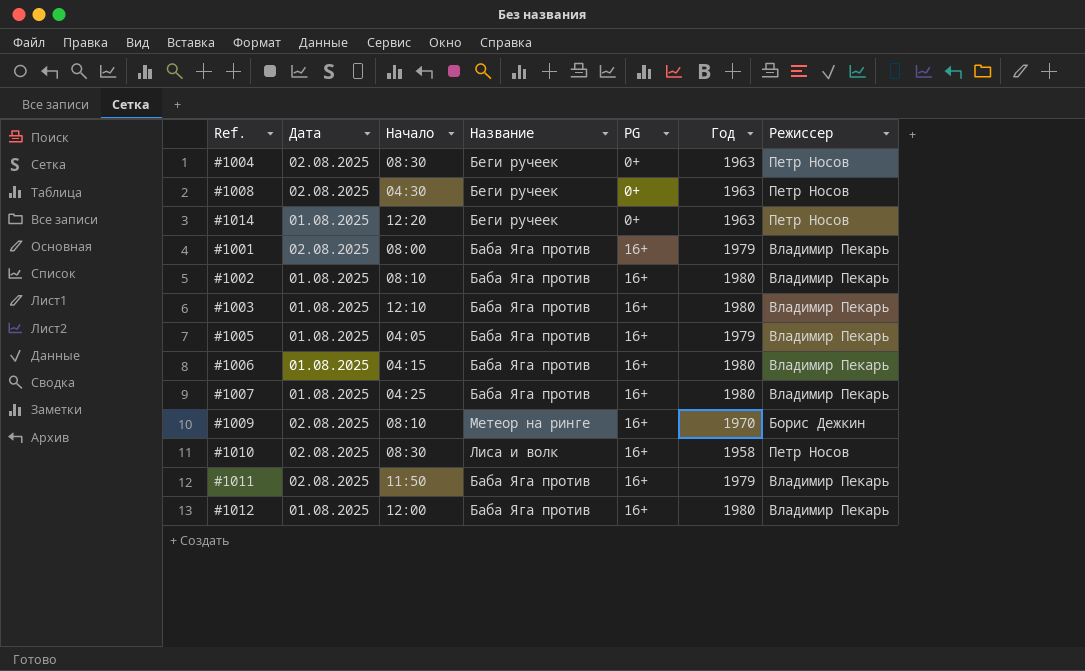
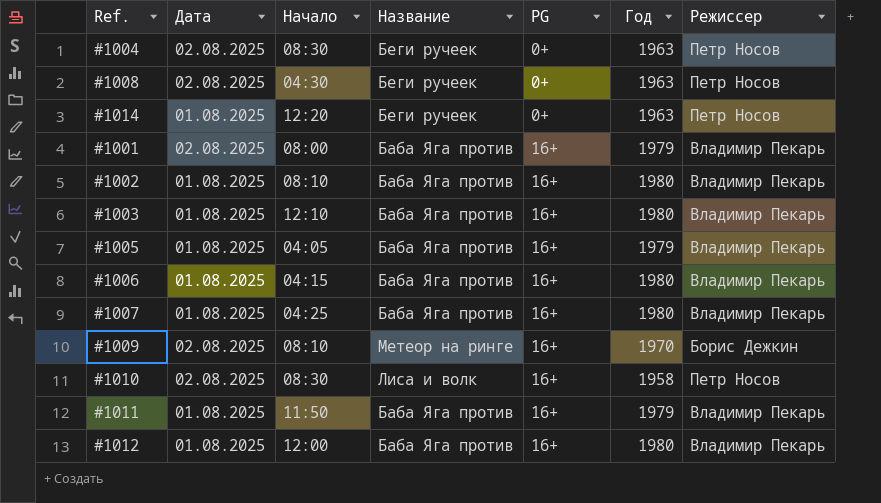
#1011 | Дата: 02.08.2025 -> 01.08.2025

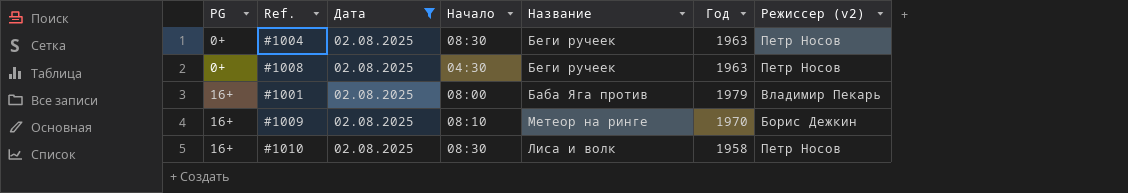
filter: none -> Дата = 02.08.2025
column PG | position: 5 -> 1
column name: Режиссер -> Режиссер (v2)

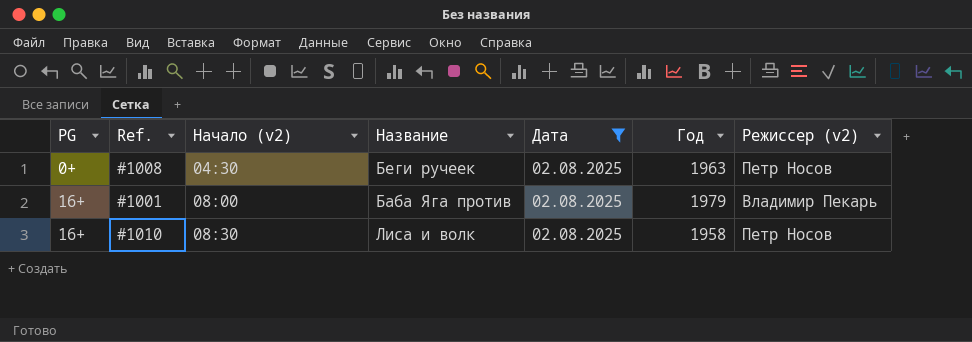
column name: Начало -> Начало (v2)
column Дата | position: 3 -> 5
row #1004: 0+ | 02.08.2025 | 08:30 | Беги ручеек | 1963 | Петр Носов -> none
row #1009: 16+ | 02.08.2025 | 08:10 | Метеор на ринге | 1970 | Борис Дежкин -> none

